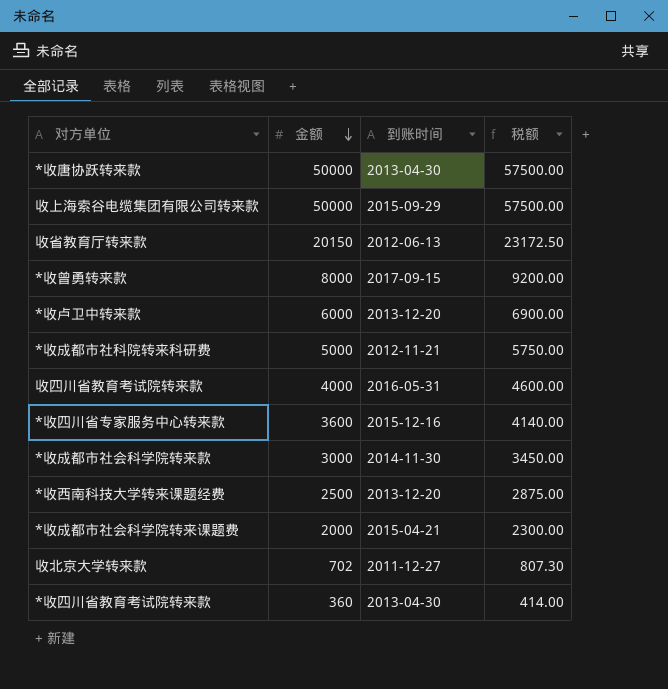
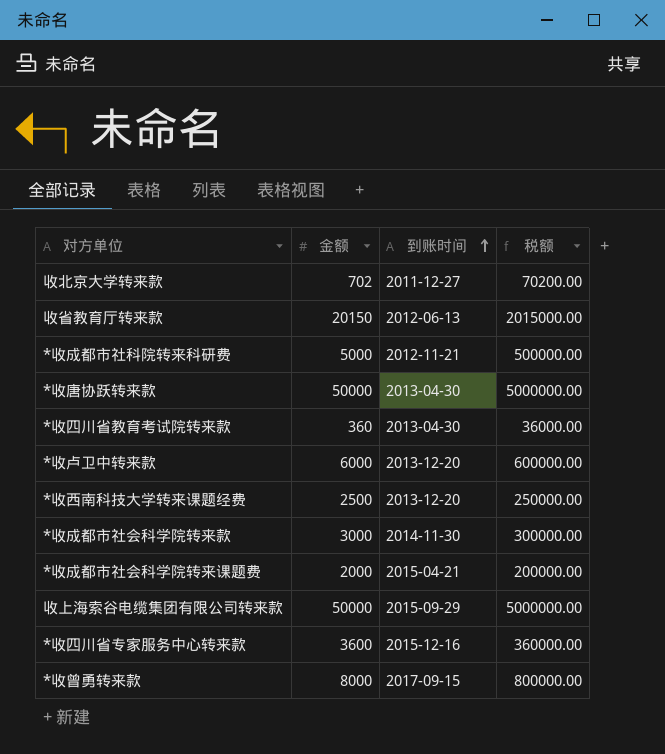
row order: 金额 descending -> 到账时间 ascending
column 税额 | formula: [金额] * 1.15 -> [金额] * 100
row 收四川省教育考试院转来款: 4000 | 2016-05-31 | 4600.00 -> none

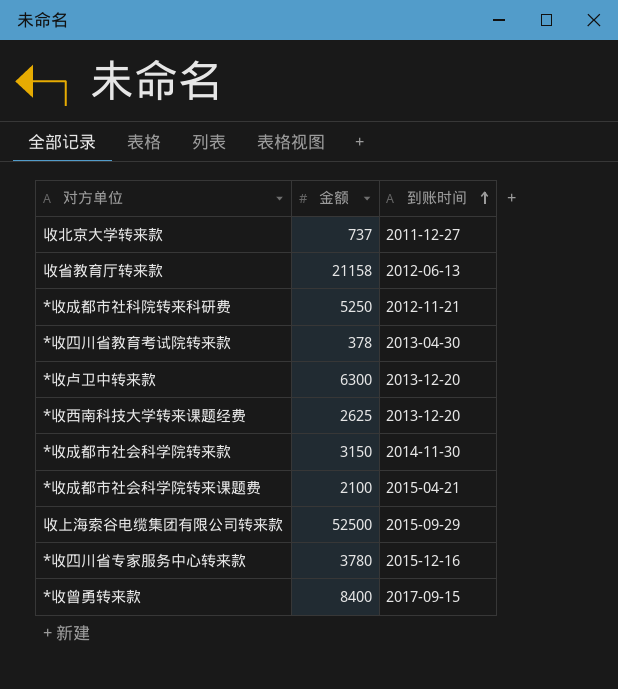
column 税额 | formula: [金额] * 100 -> none
row *收唐协跃转来款: 50000 | 2013-04-30 | 5000000.00 -> none
收北京大学转来款 | 金额: 702 -> 737
收省教育厅转来款 | 金额: 20150 -> 21158
*收成都市社科院转来科研费 | 金额: 5000 -> 5250
*收四川省教育考试院转来款 | 金额: 360 -> 378
*收卢卫中转来款 | 金额: 6000 -> 6300
*收西南科技大学转来课题经费 | 金额: 2500 -> 2625
*收成都市社会科学院转来款 | 金额: 3000 -> 3150
*收成都市社会科学院转来课题费 | 金额: 2000 -> 2100
收上海索谷电缆集团有限公司转来款 | 金额: 50000 -> 52500
*收四川省专家服务中心转来款 | 金额: 3600 -> 3780
*收曾勇转来款 | 金额: 8000 -> 8400

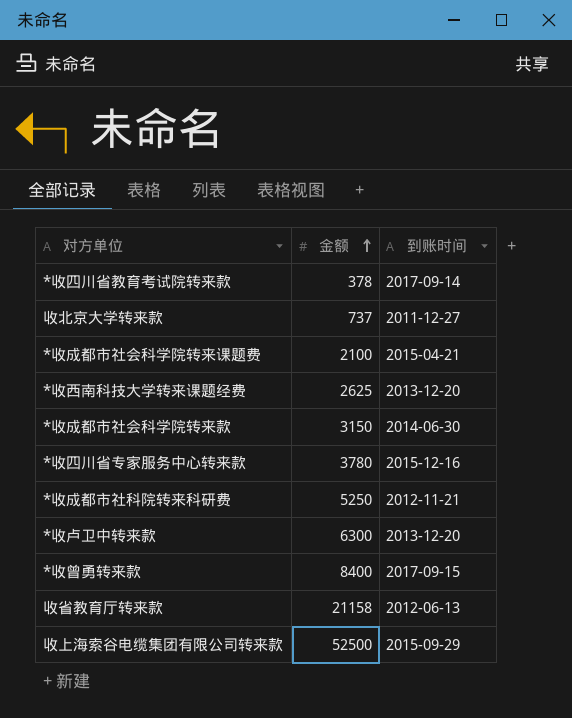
row order: 到账时间 ascending -> 金额 ascending
*收四川省教育考试院转来款 | 到账时间: 2013-04-30 -> 2017-09-14
*收成都市社会科学院转来款 | 到账时间: 2014-11-30 -> 2014-06-30

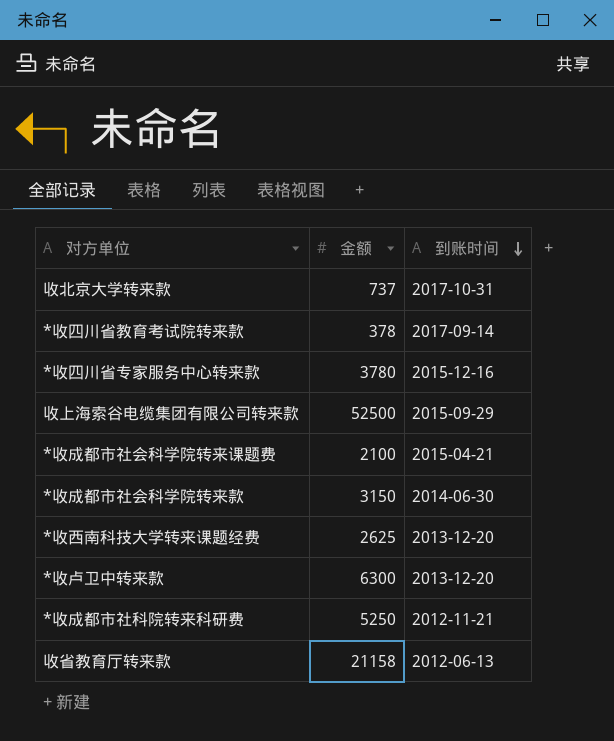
row order: 金额 ascending -> 到账时间 descending
row *收曾勇转来款: 8400 | 2017-09-15 -> none
收北京大学转来款 | 到账时间: 2011-12-27 -> 2017-10-31

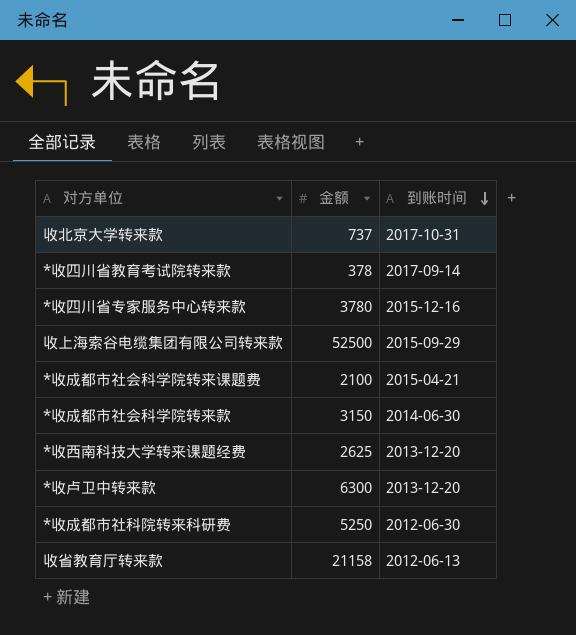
*收成都市社科院转来科研费 | 到账时间: 2012-11-21 -> 2012-06-30

